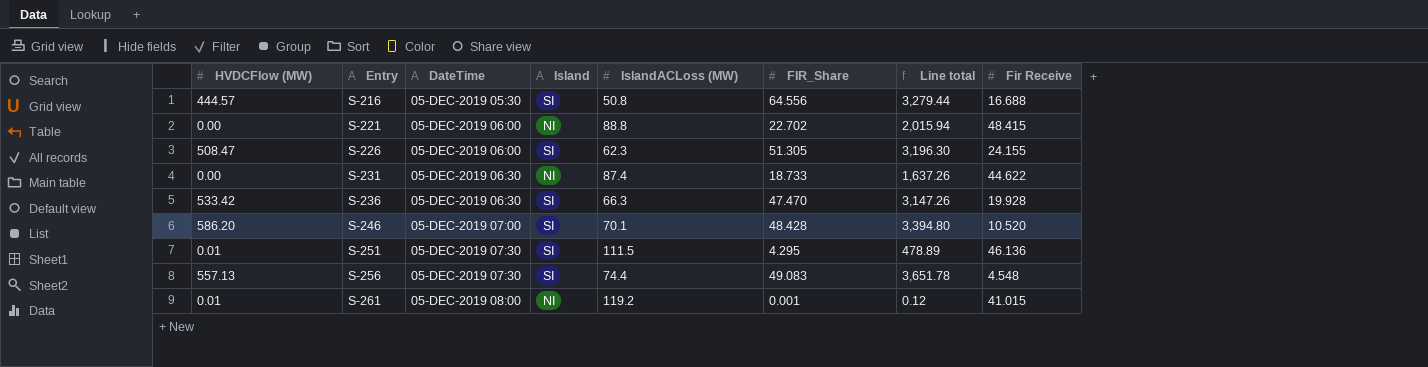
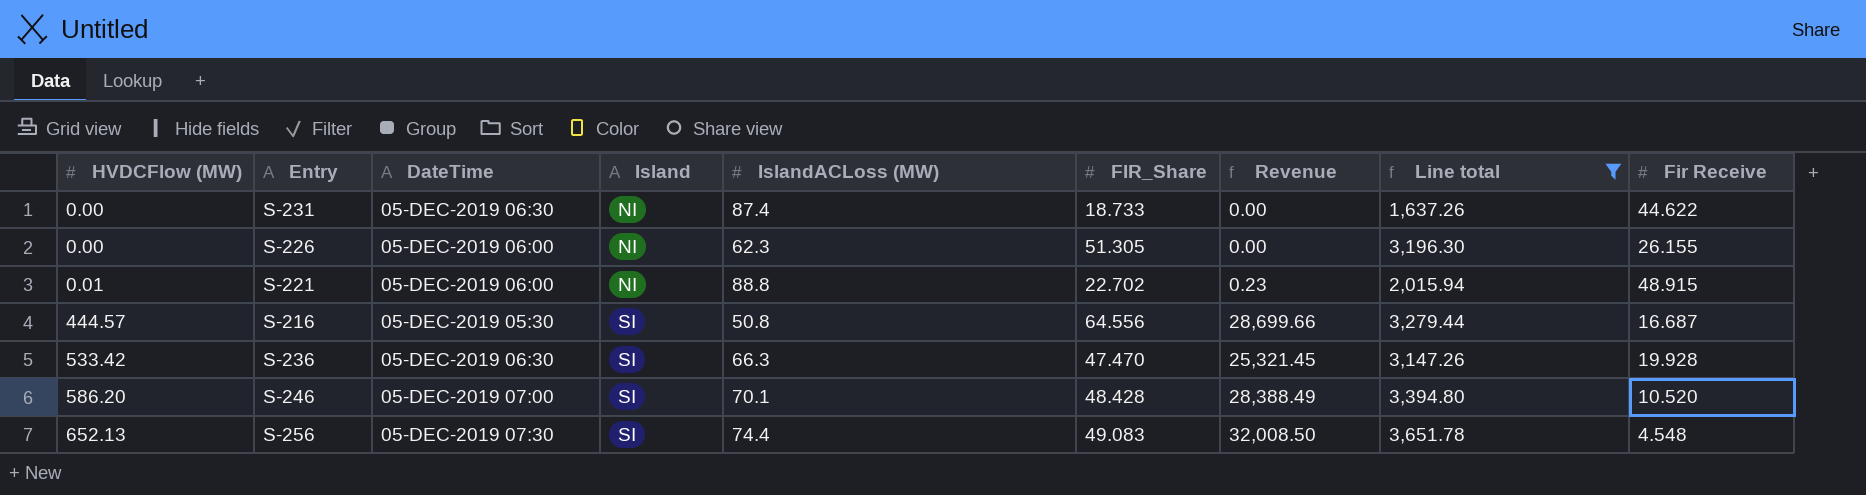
filter: none -> Line total >= 1,637.26
row order: Entry ascending -> HVDCFlow (MW) ascending
column Revenue | formula: none -> [HVDCFlow (MW)] * [FIR_Share]
S-226 | HVDCFlow (MW): 508.47 -> 0.00
S-226 | Island: SI -> NI
S-226 | Fir Receive: 24.155 -> 26.155
S-221 | HVDCFlow (MW): 0.00 -> 0.01
S-221 | Fir Receive: 48.415 -> 48.915
S-216 | Fir Receive: 16.688 -> 16.687
S-256 | HVDCFlow (MW): 557.13 -> 652.13

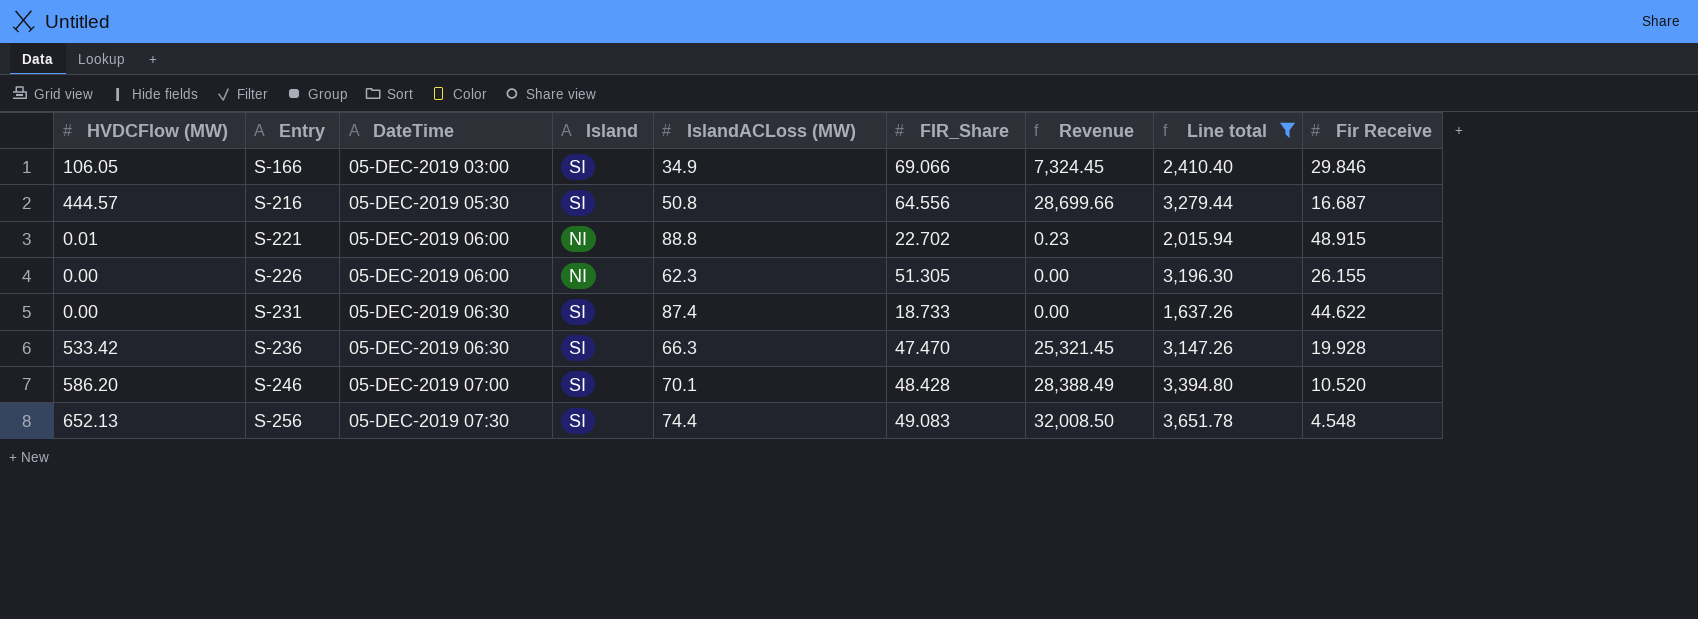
row order: HVDCFlow (MW) ascending -> Entry ascending
row S-166: none -> 106.05 | 05-DEC-2019 03:00 | SI | 34.9 | 69.066 | 7,324.45 | 2,410.40 | 29.846
S-231 | Island: NI -> SI

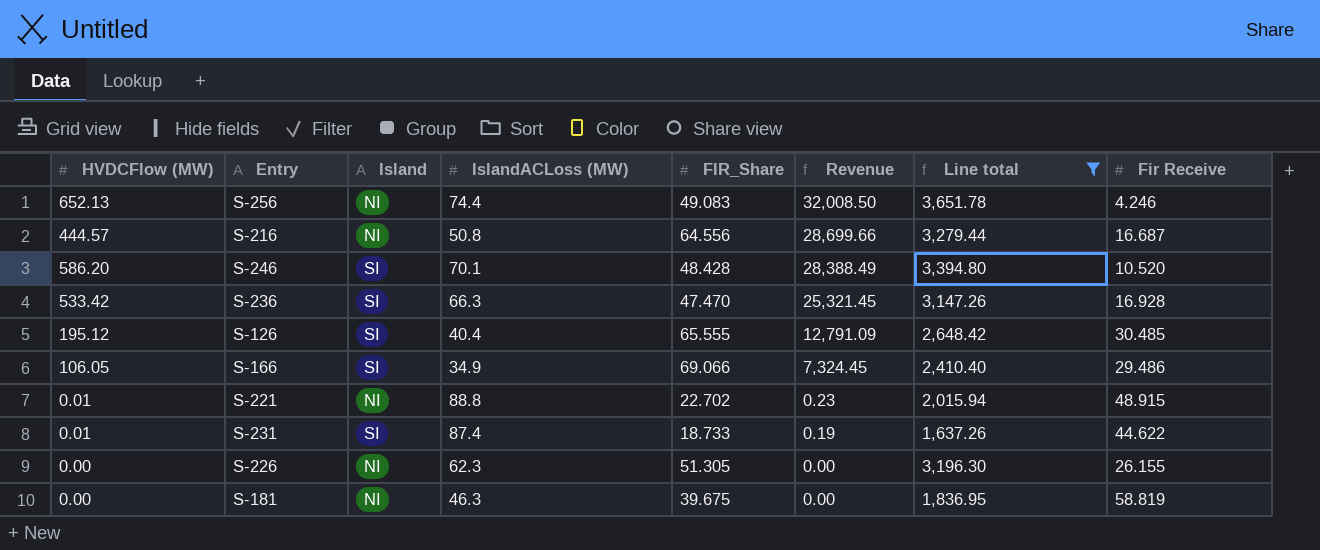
row order: Entry ascending -> Revenue descending
column DateTime | position: 3 -> none
S-256 | Island: SI -> NI
S-256 | Fir Receive: 4.548 -> 4.246
S-216 | Island: SI -> NI
S-236 | Fir Receive: 19.928 -> 16.928
row S-126: none -> 195.12 | SI | 40.4 | 65.555 | 12,791.09 | 2,648.42 | 30.485
S-166 | Fir Receive: 29.846 -> 29.486
S-231 | HVDCFlow (MW): 0.00 -> 0.01
S-231 | Revenue: 0.00 -> 0.19
row S-181: none -> 0.00 | NI | 46.3 | 39.675 | 0.00 | 1,836.95 | 58.819

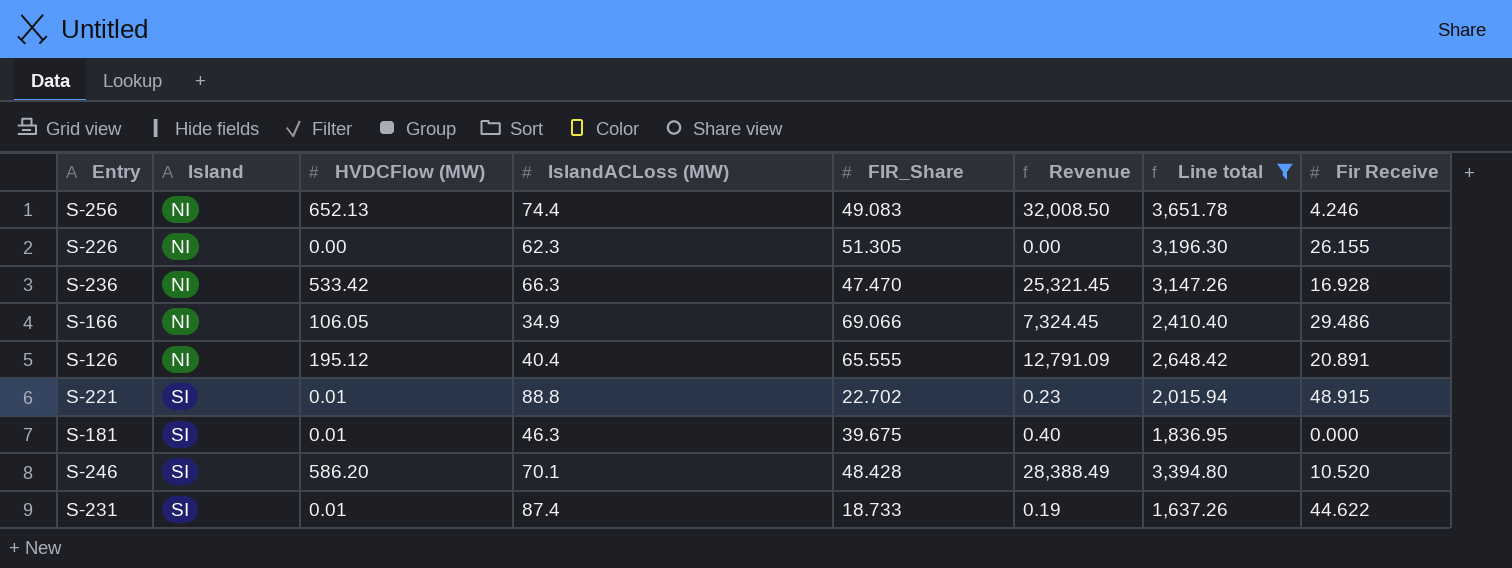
row order: Revenue descending -> Island ascending
column HVDCFlow (MW) | position: 1 -> 3
row S-216: 444.57 | NI | 50.8 | 64.556 | 28,699.66 | 3,279.44 | 16.687 -> none
S-236 | Island: SI -> NI
S-166 | Island: SI -> NI
S-126 | Island: SI -> NI
S-126 | Fir Receive: 30.485 -> 20.891
S-221 | Island: NI -> SI
S-181 | Island: NI -> SI
S-181 | HVDCFlow (MW): 0.00 -> 0.01
S-181 | Revenue: 0.00 -> 0.40
S-181 | Fir Receive: 58.819 -> 0.000

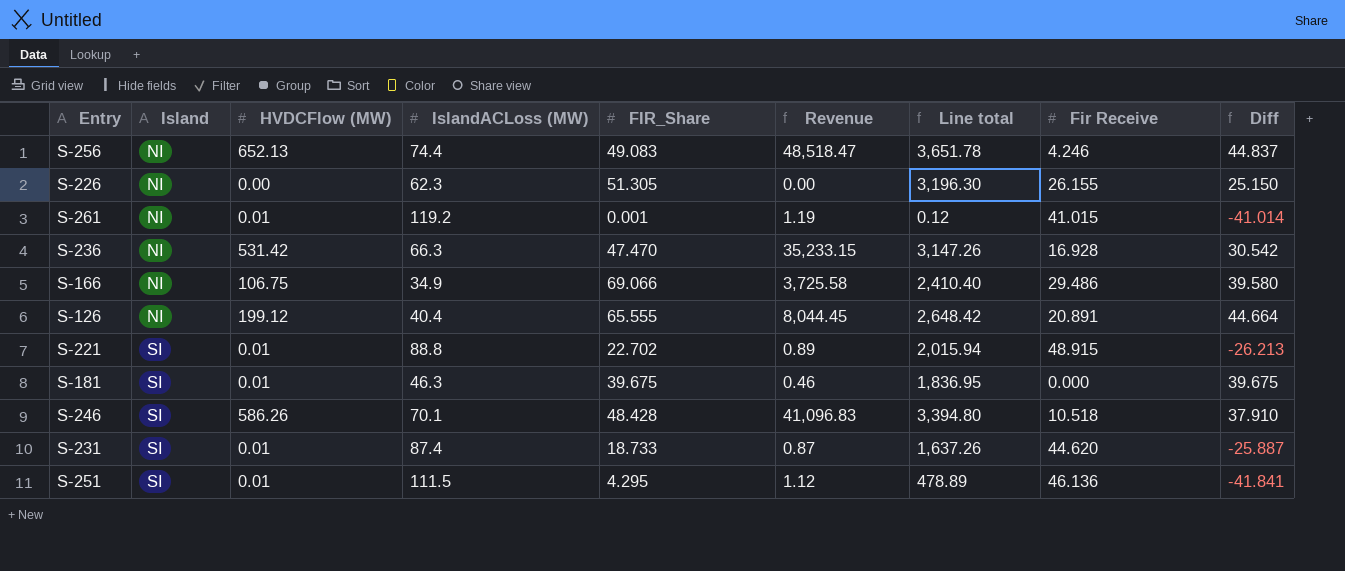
filter: Line total >= 1,637.26 -> none
column Revenue | formula: [HVDCFlow (MW)] * [FIR_Share] -> [HVDCFlow (MW)] * [IslandACLoss (MW)]
column Diff | formula: none -> [FIR_Share] - [Fir Receive]
S-236 | HVDCFlow (MW): 533.42 -> 531.42
S-166 | HVDCFlow (MW): 106.05 -> 106.75
S-126 | HVDCFlow (MW): 195.12 -> 199.12
S-246 | HVDCFlow (MW): 586.20 -> 586.26
S-246 | Fir Receive: 10.520 -> 10.518
S-231 | Fir Receive: 44.622 -> 44.620

